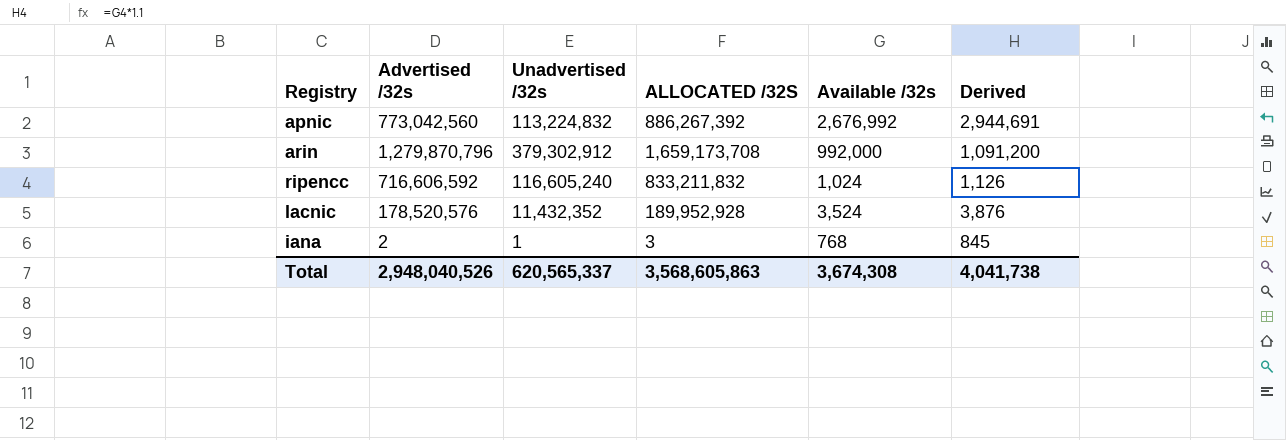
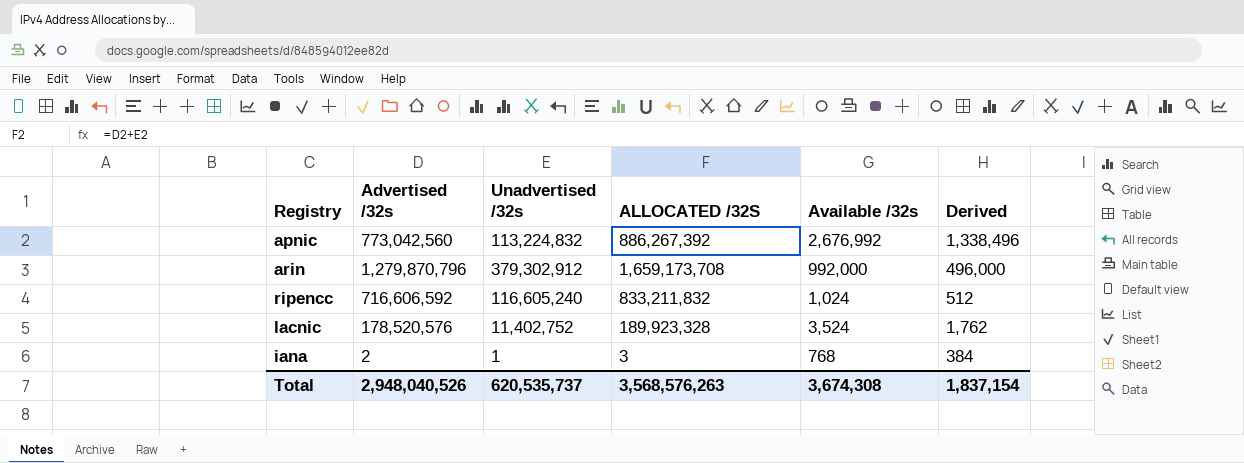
column Derived | formula: [Available /32s] * 1.1 -> [Available /32s] * 0.5
lacnic | Unadvertised /32s: 11,432,352 -> 11,402,752
lacnic | ALLOCATED /32S: 189,952,928 -> 189,923,328
Total | Unadvertised /32s: 620,565,337 -> 620,535,737
Total | ALLOCATED /32S: 3,568,605,863 -> 3,568,576,263
Total | Derived: 4,041,738 -> 1,837,154

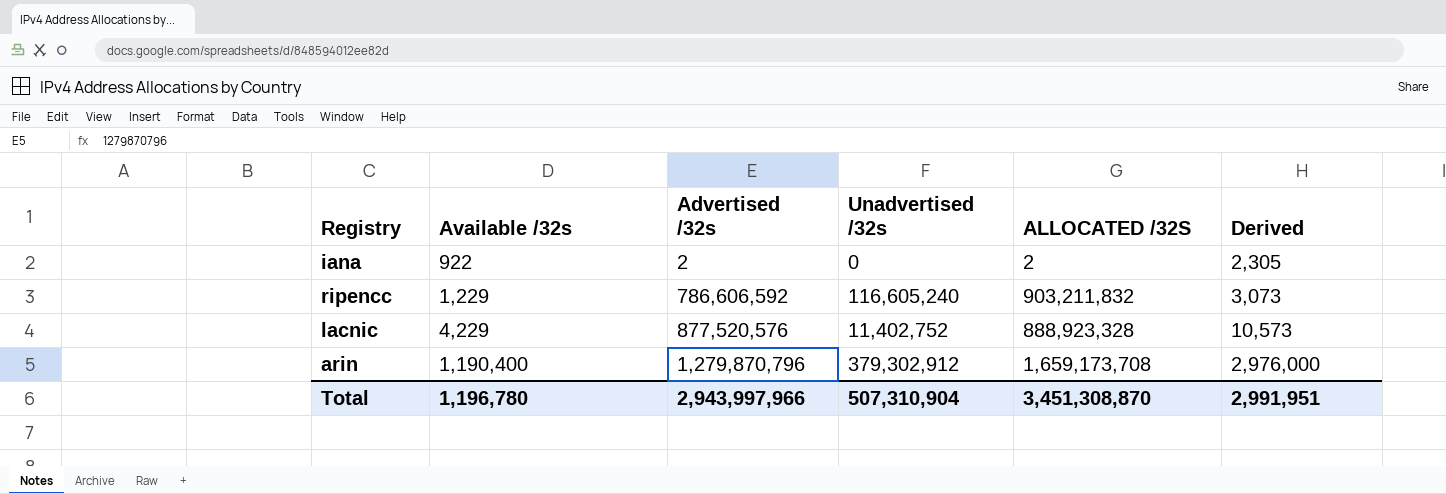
row order: none -> Available /32s ascending
column Available /32s | position: 5 -> 2
column Derived | formula: [Available /32s] * 0.5 -> [Available /32s] * 2.5
row apnic: 773,042,560 | 113,224,832 | 886,267,392 | 2,676,992 | 1,338,496 -> none
iana | Available /32s: 768 -> 922
iana | Unadvertised /32s: 1 -> 0
iana | ALLOCATED /32S: 3 -> 2
ripencc | Available /32s: 1,024 -> 1,229
ripencc | Advertised /32s: 716,606,592 -> 786,606,592
ripencc | ALLOCATED /32S: 833,211,832 -> 903,211,832
lacnic | Available /32s: 3,524 -> 4,229
lacnic | Advertised /32s: 178,520,576 -> 877,520,576
lacnic | ALLOCATED /32S: 189,923,328 -> 888,923,328
arin | Available /32s: 992,000 -> 1,190,400
Total | Available /32s: 3,674,308 -> 1,196,780
Total | Advertised /32s: 2,948,040,526 -> 2,943,997,966
Total | Unadvertised /32s: 620,535,737 -> 507,310,904
Total | ALLOCATED /32S: 3,568,576,263 -> 3,451,308,870
Total | Derived: 1,837,154 -> 2,991,951

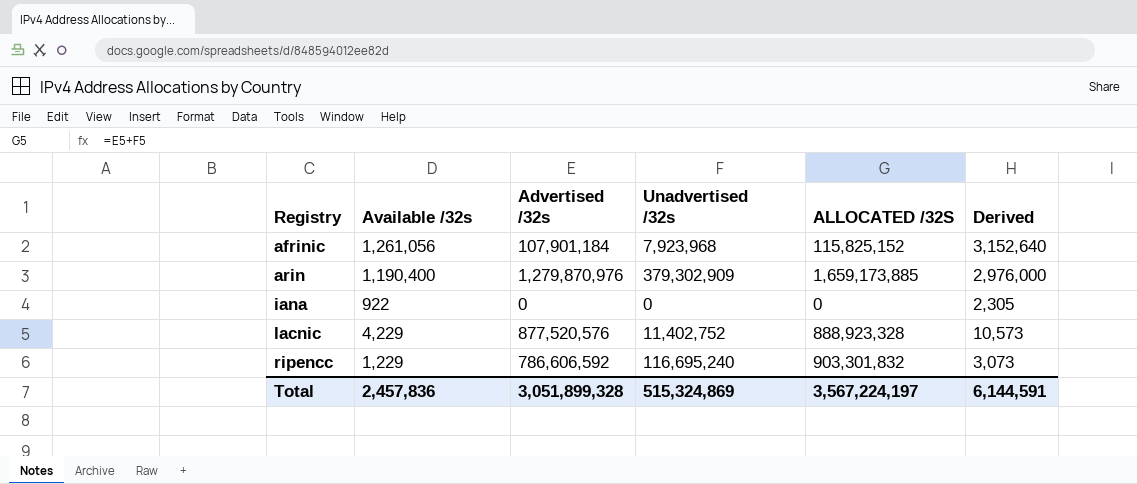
row order: Available /32s ascending -> Registry ascending
row afrinic: none -> 1,261,056 | 107,901,184 | 7,923,968 | 115,825,152 | 3,152,640
arin | Advertised /32s: 1,279,870,796 -> 1,279,870,976
arin | Unadvertised /32s: 379,302,912 -> 379,302,909
arin | ALLOCATED /32S: 1,659,173,708 -> 1,659,173,885
iana | Advertised /32s: 2 -> 0
iana | ALLOCATED /32S: 2 -> 0
ripencc | Unadvertised /32s: 116,605,240 -> 116,695,240
ripencc | ALLOCATED /32S: 903,211,832 -> 903,301,832
Total | Available /32s: 1,196,780 -> 2,457,836
Total | Advertised /32s: 2,943,997,966 -> 3,051,899,328
Total | Unadvertised /32s: 507,310,904 -> 515,324,869
Total | ALLOCATED /32S: 3,451,308,870 -> 3,567,224,197
Total | Derived: 2,991,951 -> 6,144,591

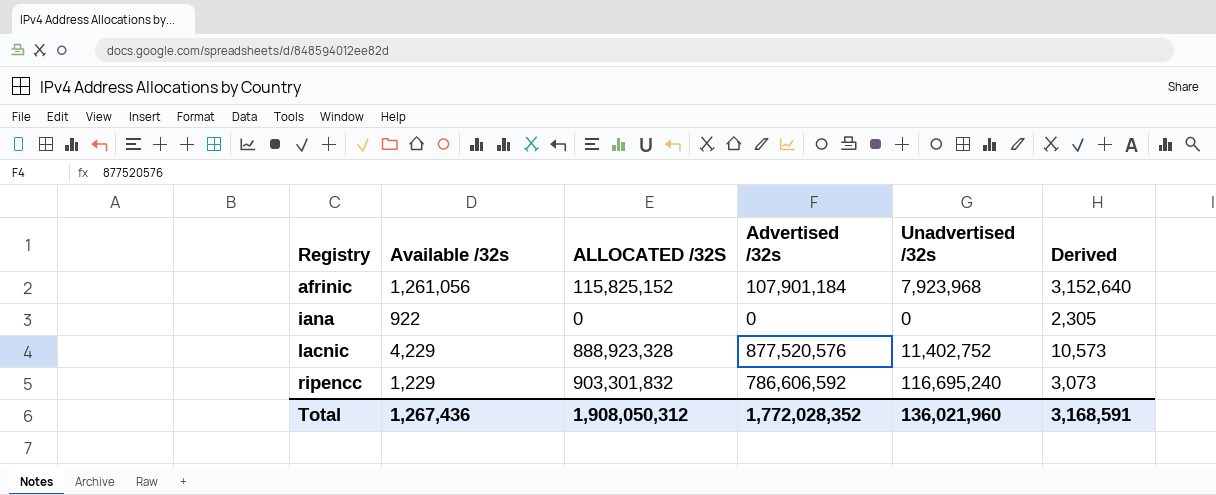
column ALLOCATED /32S | position: 5 -> 3
row arin: 1,190,400 | 1,279,870,976 | 379,302,909 | 1,659,173,885 | 2,976,000 -> none
Total | Available /32s: 2,457,836 -> 1,267,436
Total | ALLOCATED /32S: 3,567,224,197 -> 1,908,050,312
Total | Advertised /32s: 3,051,899,328 -> 1,772,028,352
Total | Unadvertised /32s: 515,324,869 -> 136,021,960
Total | Derived: 6,144,591 -> 3,168,591

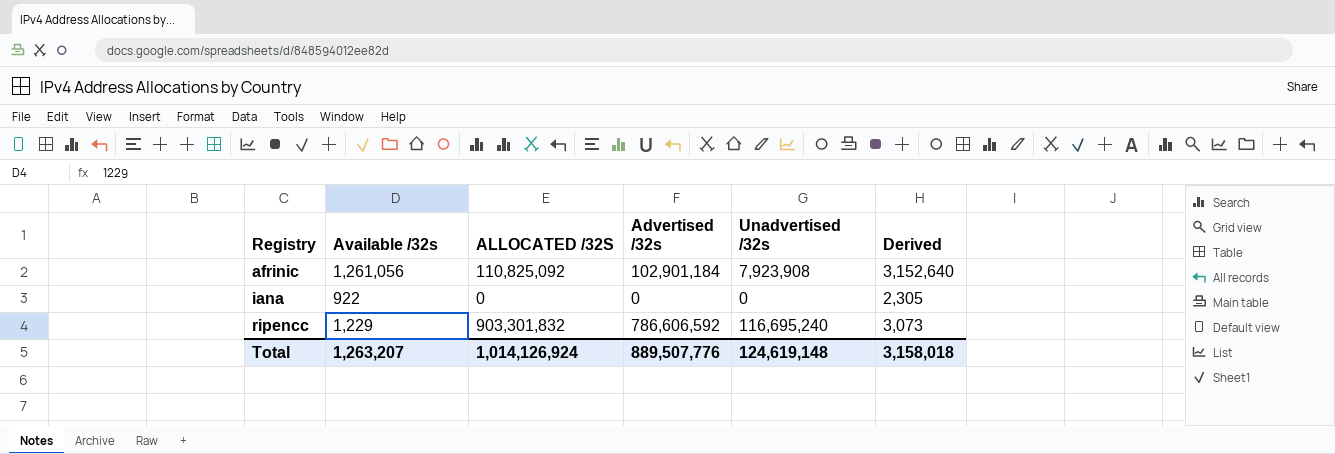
row lacnic: 4,229 | 888,923,328 | 877,520,576 | 11,402,752 | 10,573 -> none
afrinic | ALLOCATED /32S: 115,825,152 -> 110,825,092
afrinic | Advertised /32s: 107,901,184 -> 102,901,184
afrinic | Unadvertised /32s: 7,923,968 -> 7,923,908
Total | Available /32s: 1,267,436 -> 1,263,207
Total | ALLOCATED /32S: 1,908,050,312 -> 1,014,126,924
Total | Advertised /32s: 1,772,028,352 -> 889,507,776
Total | Unadvertised /32s: 136,021,960 -> 124,619,148
Total | Derived: 3,168,591 -> 3,158,018

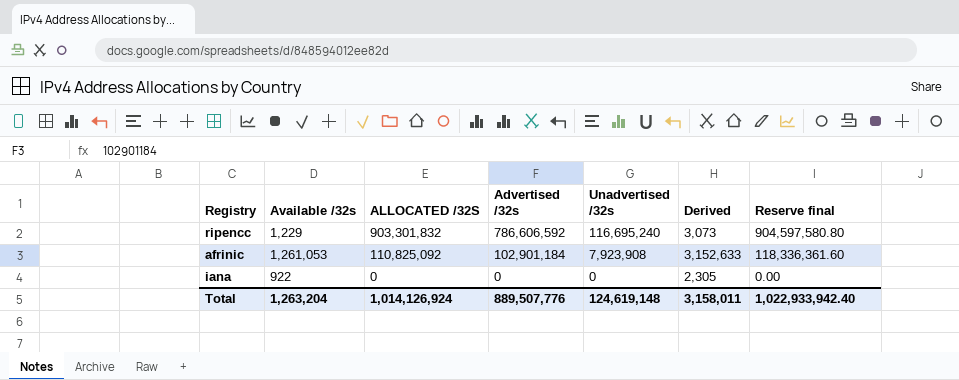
row order: Registry ascending -> ALLOCATED /32S descending
column Reserve final | formula: none -> [Advertised /32s] * 1.15
afrinic | Available /32s: 1,261,056 -> 1,261,053
afrinic | Derived: 3,152,640 -> 3,152,633
Total | Available /32s: 1,263,207 -> 1,263,204
Total | Derived: 3,158,018 -> 3,158,011

